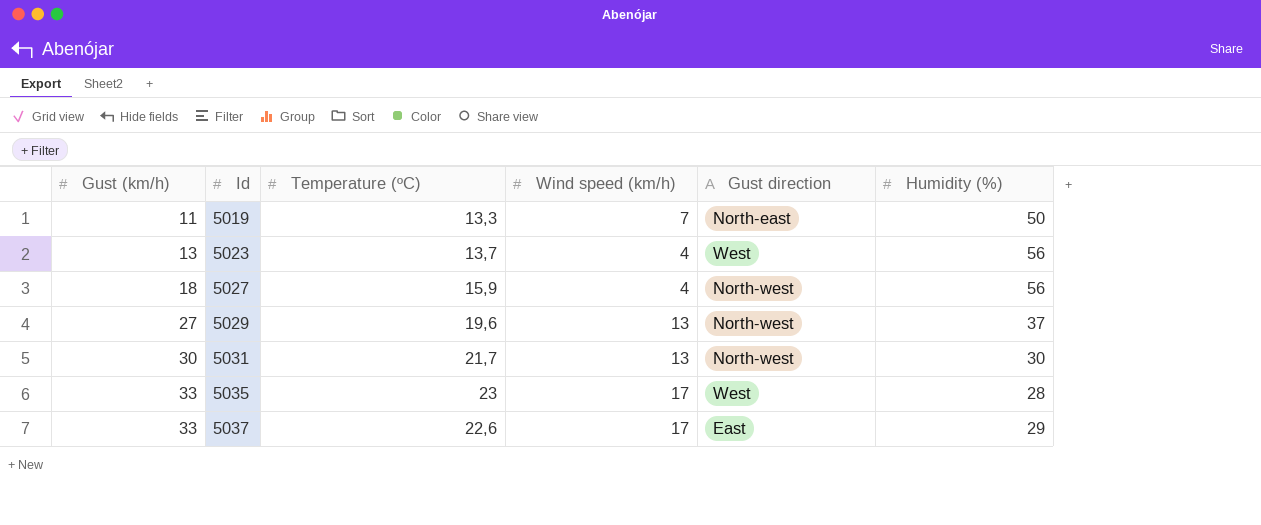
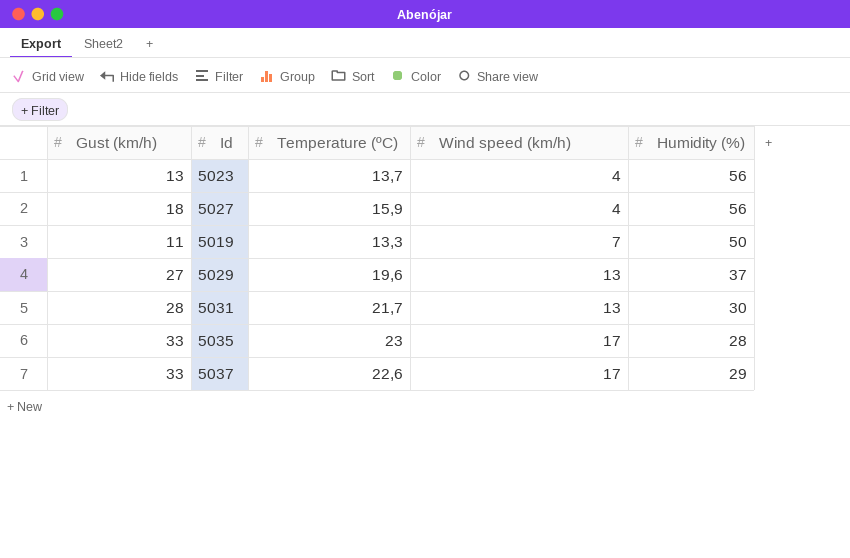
row order: Gust (km/h) ascending -> Wind speed (km/h) ascending
column Gust direction | position: 5 -> none
5031 | Gust (km/h): 30 -> 28

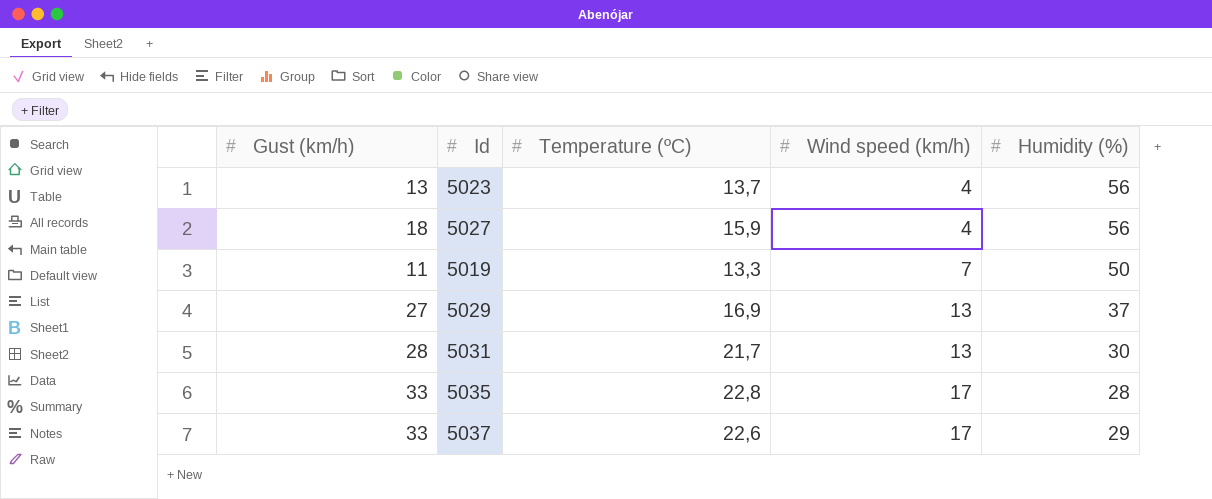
5029 | Temperature (ºC): 19,6 -> 16,9
5035 | Temperature (ºC): 23 -> 22,8

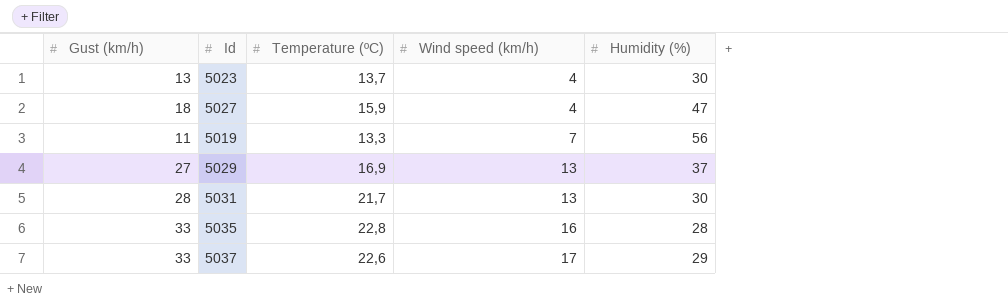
5023 | Humidity (%): 56 -> 30
5027 | Humidity (%): 56 -> 47
5019 | Humidity (%): 50 -> 56
5035 | Wind speed (km/h): 17 -> 16

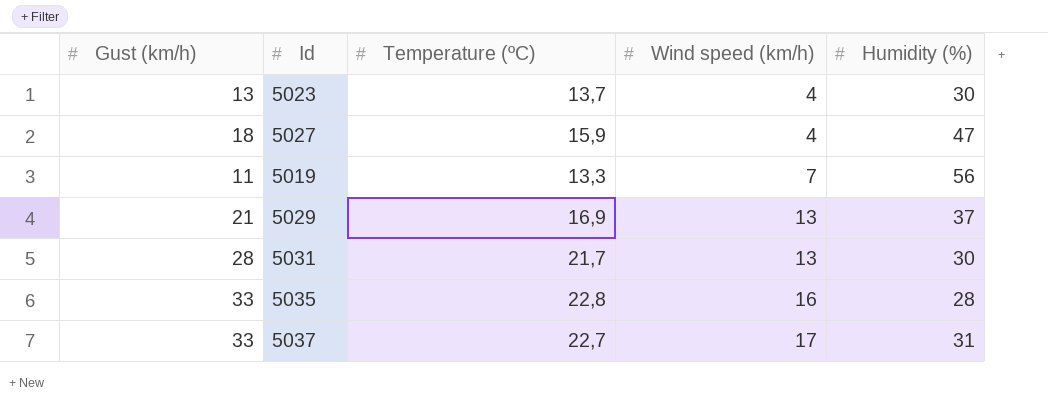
5029 | Gust (km/h): 27 -> 21
5037 | Temperature (ºC): 22,6 -> 22,7
5037 | Humidity (%): 29 -> 31

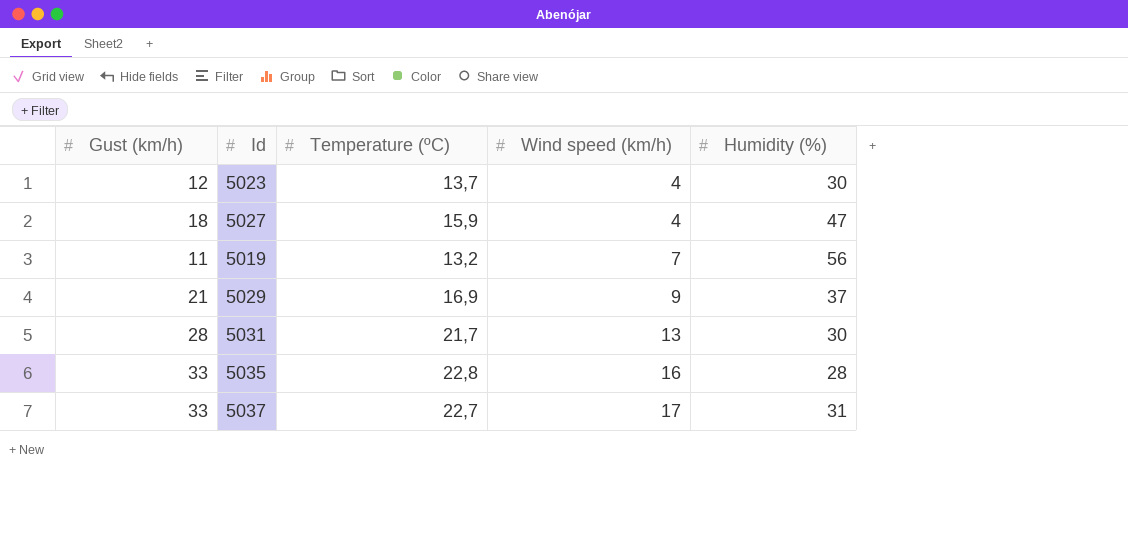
5023 | Gust (km/h): 13 -> 12
5019 | Temperature (ºC): 13,3 -> 13,2
5029 | Wind speed (km/h): 13 -> 9

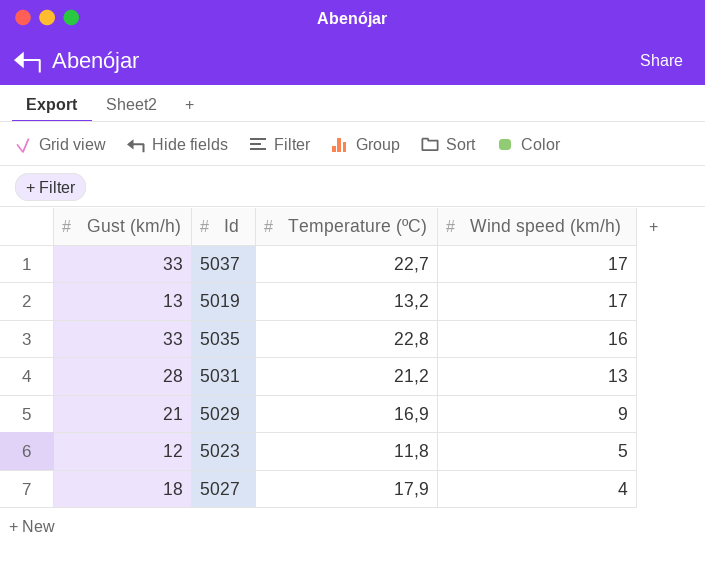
row order: Wind speed (km/h) ascending -> Wind speed (km/h) descending
column Humidity (%) | position: 5 -> none
5019 | Gust (km/h): 11 -> 13
5019 | Wind speed (km/h): 7 -> 17
5031 | Temperature (ºC): 21,7 -> 21,2
5023 | Temperature (ºC): 13,7 -> 11,8
5023 | Wind speed (km/h): 4 -> 5
5027 | Temperature (ºC): 15,9 -> 17,9

